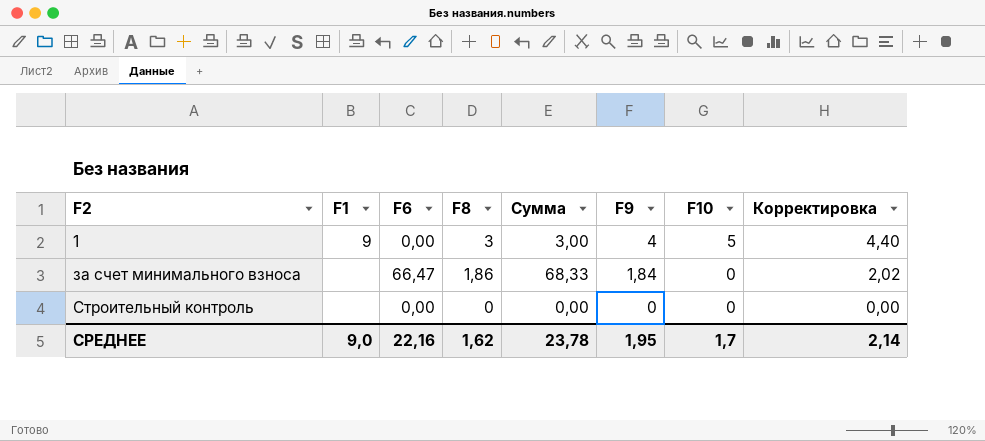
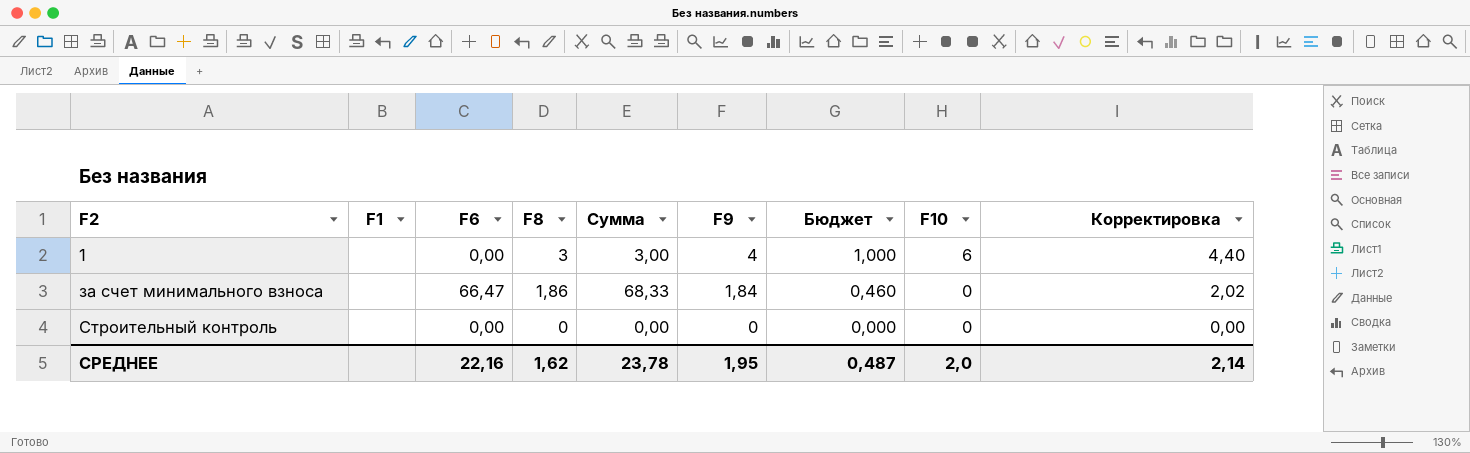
column Бюджет | formula: none -> [F9] * 0,25
1 | F1: 9 -> none
1 | F10: 5 -> 6
СРЕДНЕЕ | F1: 9,0 -> none
СРЕДНЕЕ | F10: 1,7 -> 2,0

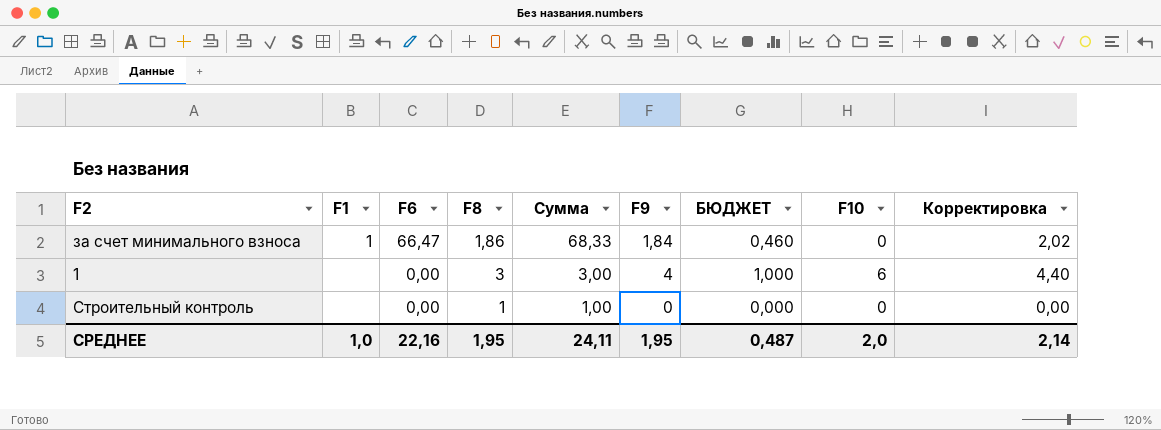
row order: F2 ascending -> F6 descending
column name: Бюджет -> БЮДЖЕТ
за счет минимального взноса | F1: none -> 1
Строительный контроль | F8: 0 -> 1
Строительный контроль | Сумма: 0,00 -> 1,00
СРЕДНЕЕ | F1: none -> 1,0
СРЕДНЕЕ | F8: 1,62 -> 1,95
СРЕДНЕЕ | Сумма: 23,78 -> 24,11

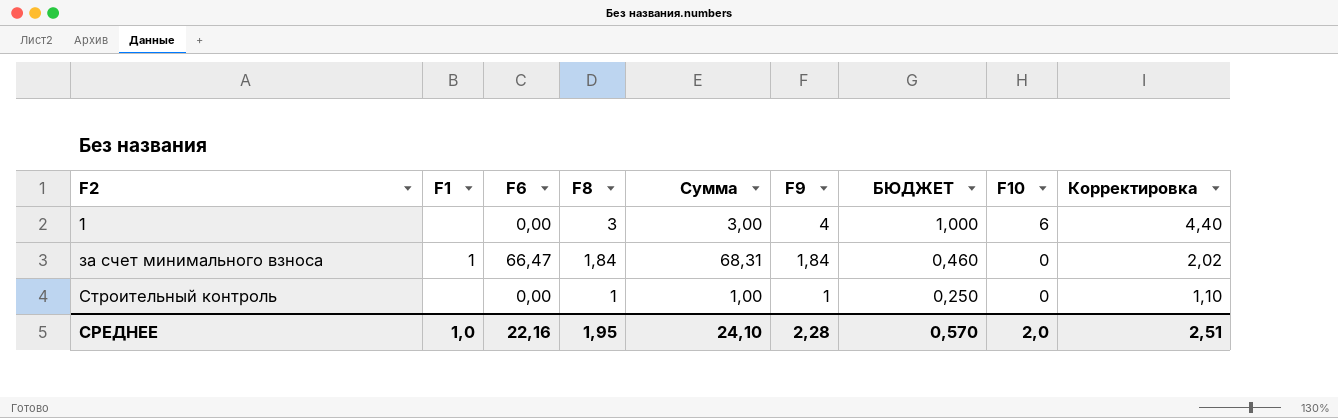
row order: F6 descending -> F2 ascending
за счет минимального взноса | F8: 1,86 -> 1,84
за счет минимального взноса | Сумма: 68,33 -> 68,31
Строительный контроль | F9: 0 -> 1
Строительный контроль | БЮДЖЕТ: 0,000 -> 0,250
Строительный контроль | Корректировка: 0,00 -> 1,10
СРЕДНЕЕ | Сумма: 24,11 -> 24,10
СРЕДНЕЕ | F9: 1,95 -> 2,28
СРЕДНЕЕ | БЮДЖЕТ: 0,487 -> 0,570
СРЕДНЕЕ | Корректировка: 2,14 -> 2,51

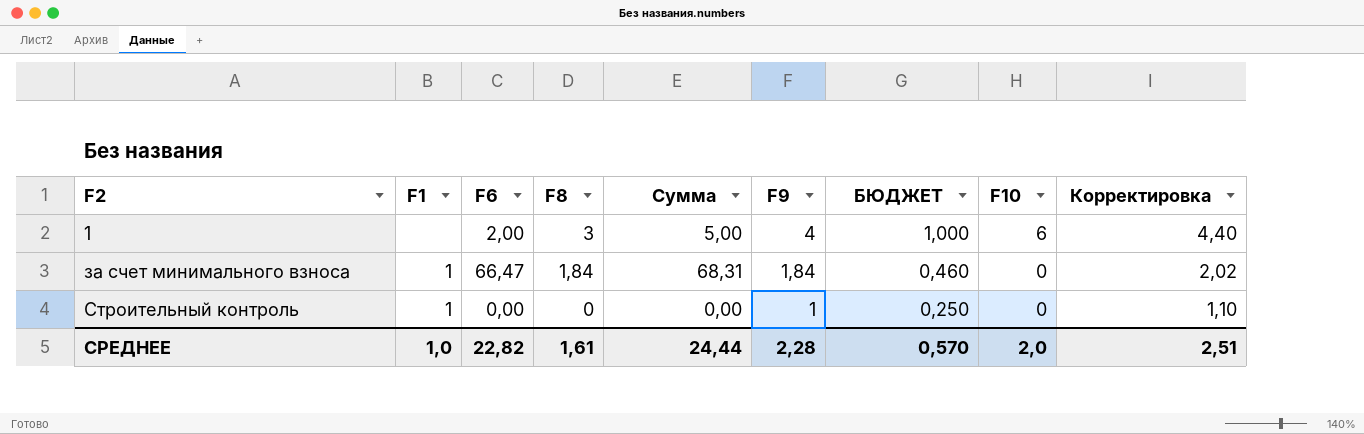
1 | F6: 0,00 -> 2,00
1 | Сумма: 3,00 -> 5,00
Строительный контроль | F1: none -> 1
Строительный контроль | F8: 1 -> 0
Строительный контроль | Сумма: 1,00 -> 0,00
СРЕДНЕЕ | F6: 22,16 -> 22,82
СРЕДНЕЕ | F8: 1,95 -> 1,61
СРЕДНЕЕ | Сумма: 24,10 -> 24,44

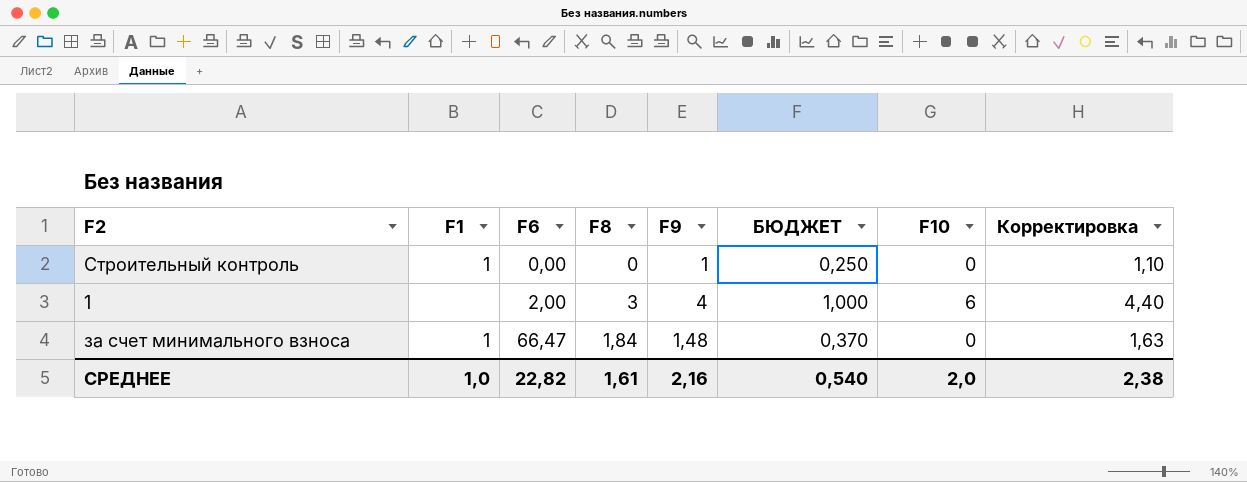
row order: F2 ascending -> F6 ascending
column Сумма | formula: [F6] + [F8] -> none
за счет минимального взноса | F9: 1,84 -> 1,48
за счет минимального взноса | БЮДЖЕТ: 0,460 -> 0,370
за счет минимального взноса | Корректировка: 2,02 -> 1,63
СРЕДНЕЕ | F9: 2,28 -> 2,16
СРЕДНЕЕ | БЮДЖЕТ: 0,570 -> 0,540
СРЕДНЕЕ | Корректировка: 2,51 -> 2,38

